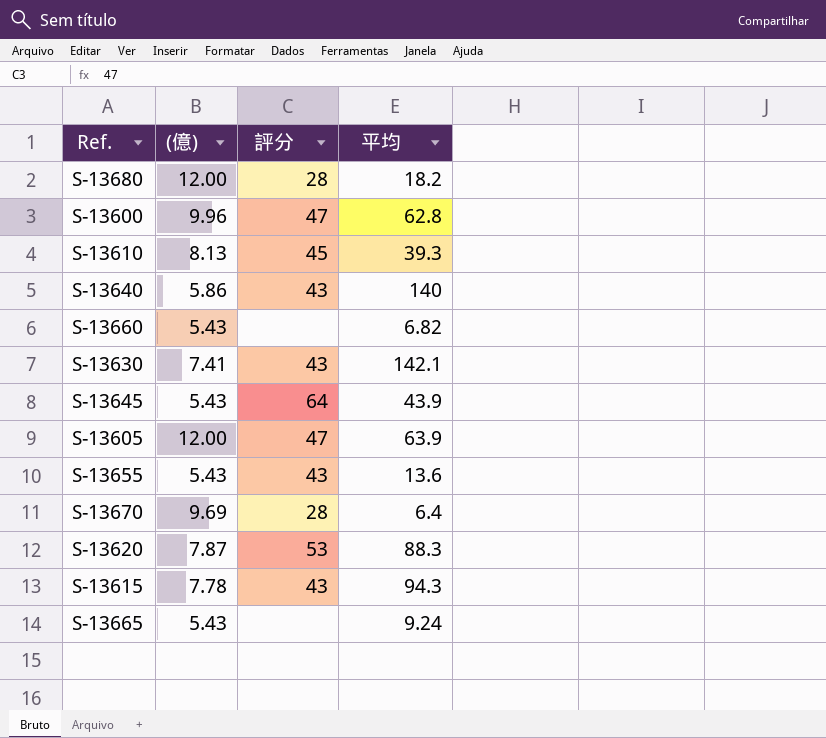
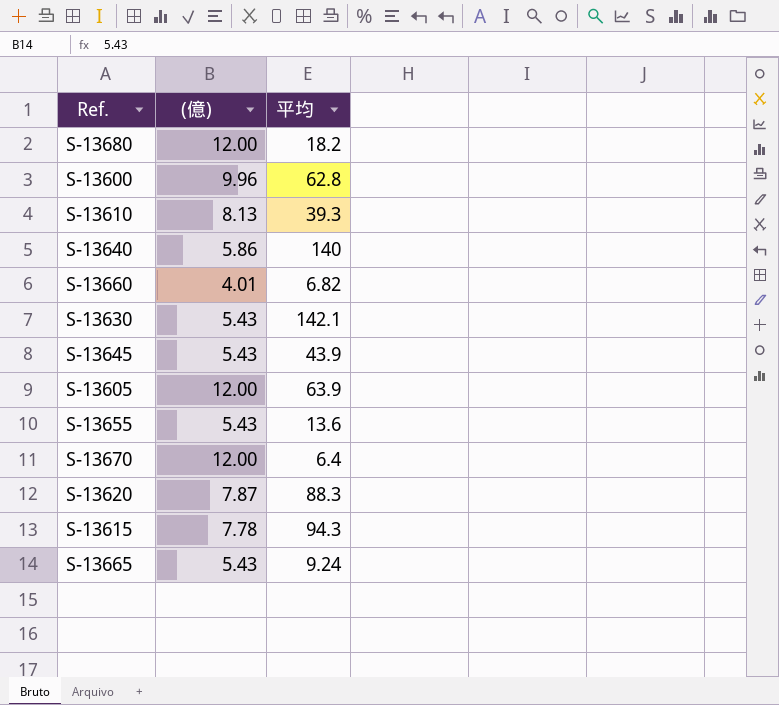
column 評分 | position: 3 -> none
S-13660 | (億): 5.43 -> 4.01
S-13630 | (億): 7.41 -> 5.43
S-13670 | (億): 9.69 -> 12.00

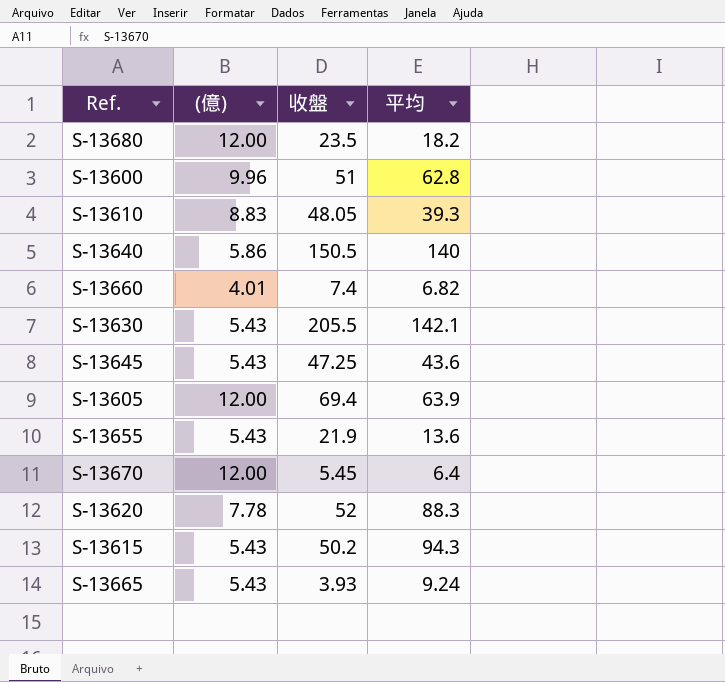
column 收盤 | position: none -> 3
S-13610 | (億): 8.13 -> 8.83
S-13645 | 平均: 43.9 -> 43.6
S-13620 | (億): 7.87 -> 7.78
S-13615 | (億): 7.78 -> 5.43

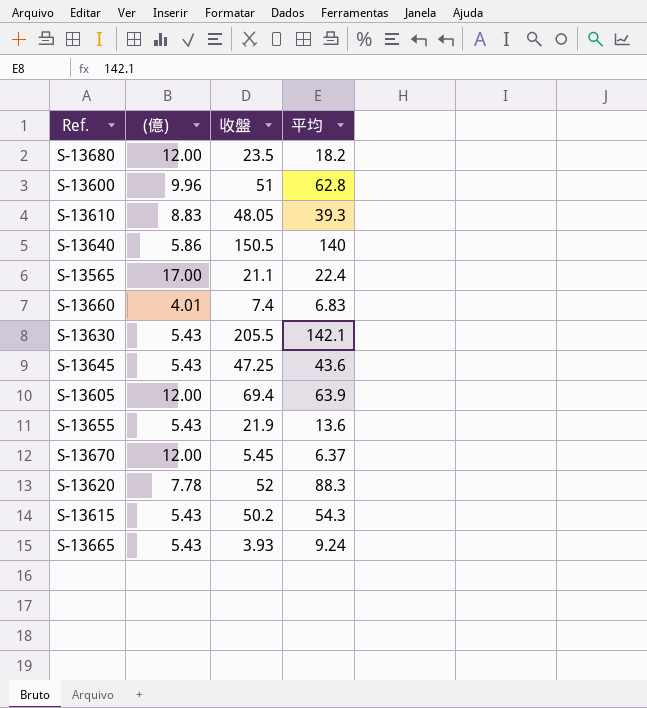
row S-13565: none -> 17.00 | 21.1 | 22.4
S-13660 | 平均: 6.82 -> 6.83
S-13670 | 平均: 6.4 -> 6.37
S-13615 | 平均: 94.3 -> 54.3

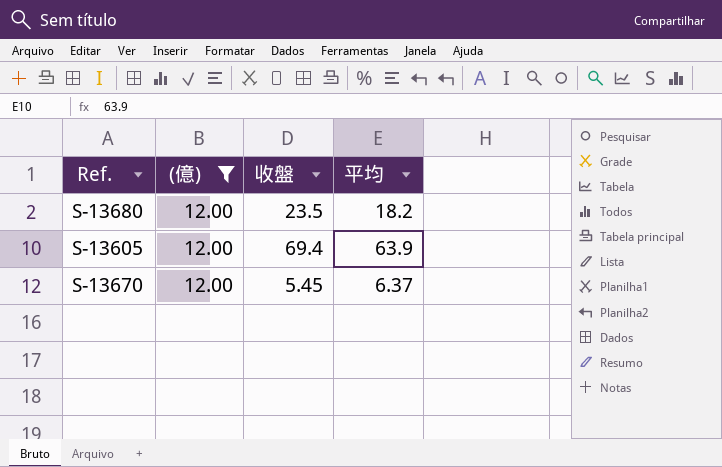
filter: none -> (億) = 12.00

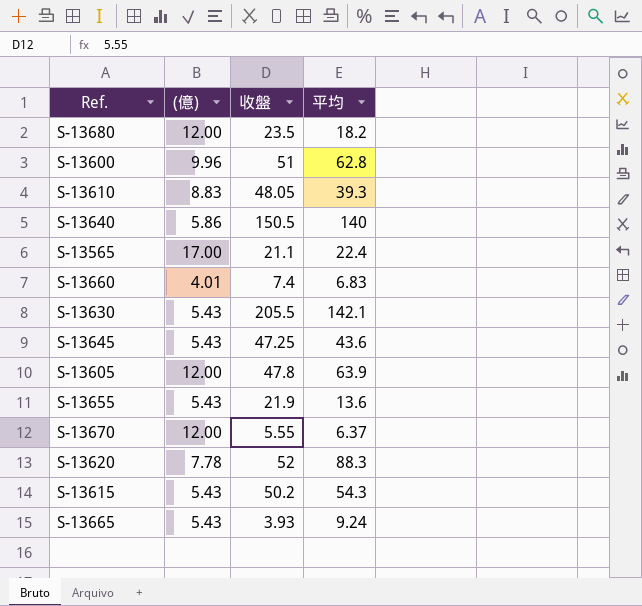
filter: (億) = 12.00 -> none
S-13605 | 收盤: 69.4 -> 47.8
S-13670 | 收盤: 5.45 -> 5.55

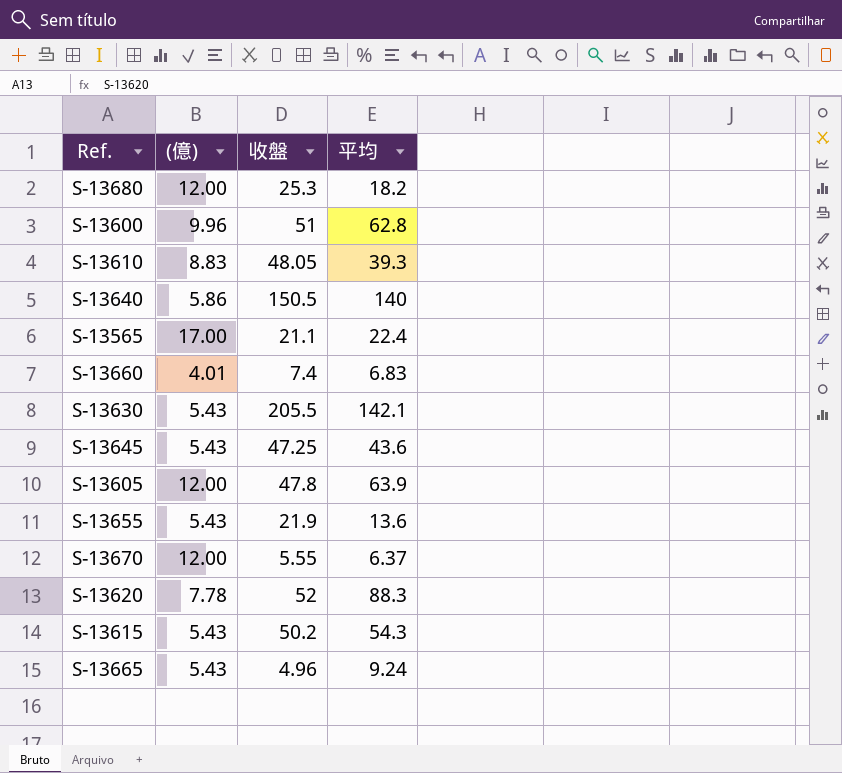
S-13680 | 收盤: 23.5 -> 25.3
S-13665 | 收盤: 3.93 -> 4.96

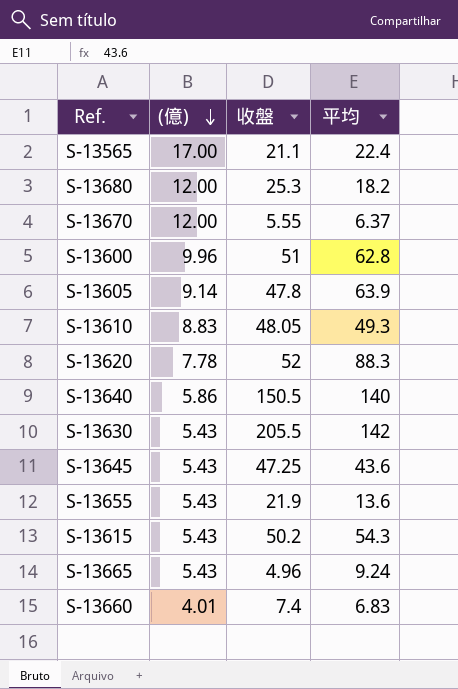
row order: none -> (億) descending
S-13605 | (億): 12.00 -> 9.14
S-13610 | 平均: 39.3 -> 49.3
S-13630 | 平均: 142.1 -> 142

